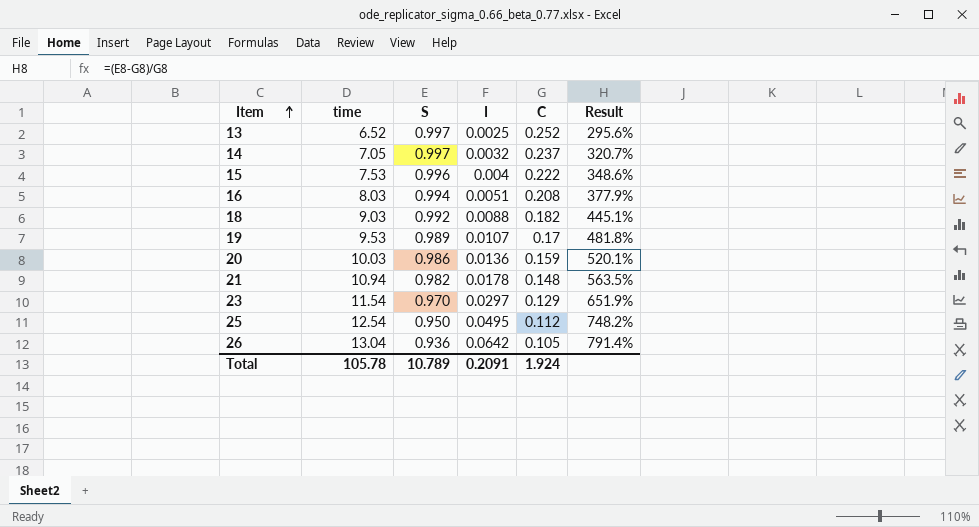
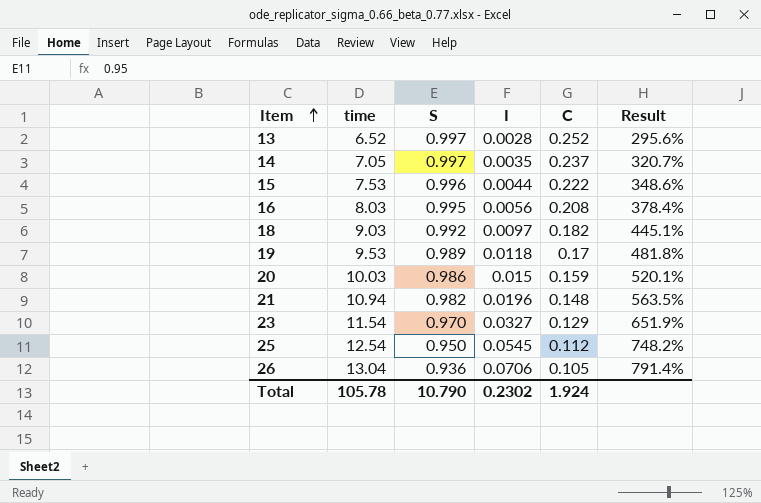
13 | I: 0.0025 -> 0.0028
14 | I: 0.0032 -> 0.0035
15 | I: 0.004 -> 0.0044
16 | S: 0.994 -> 0.995
16 | I: 0.0051 -> 0.0056
16 | Result: 377.9% -> 378.4%
18 | I: 0.0088 -> 0.0097
19 | I: 0.0107 -> 0.0118
20 | I: 0.0136 -> 0.015
21 | I: 0.0178 -> 0.0196
23 | I: 0.0297 -> 0.0327
25 | I: 0.0495 -> 0.0545
26 | I: 0.0642 -> 0.0706
Total | S: 10.789 -> 10.790
Total | I: 0.2091 -> 0.2302

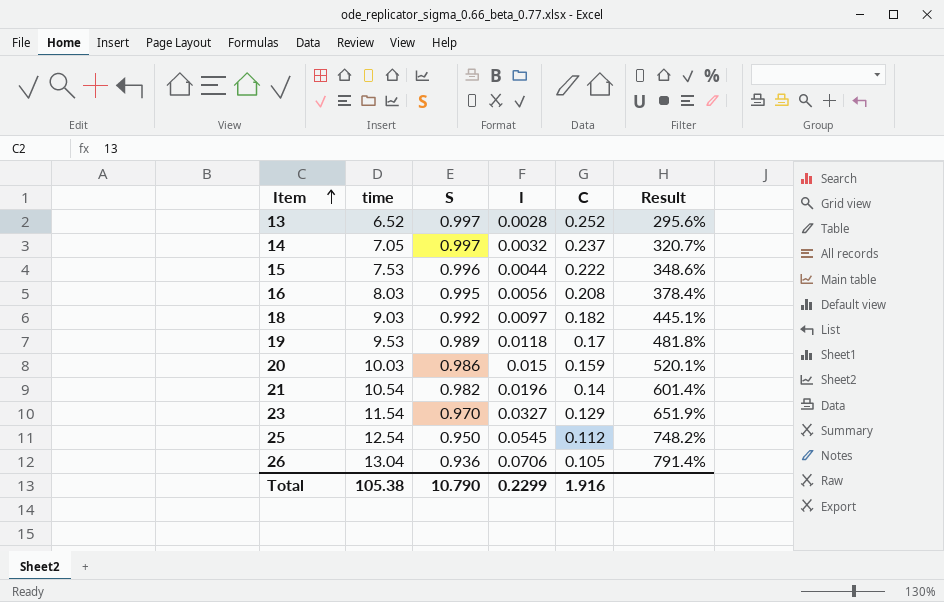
14 | I: 0.0035 -> 0.0032
21 | time: 10.94 -> 10.54
21 | C: 0.148 -> 0.14
21 | Result: 563.5% -> 601.4%
Total | time: 105.78 -> 105.38
Total | I: 0.2302 -> 0.2299
Total | C: 1.924 -> 1.916

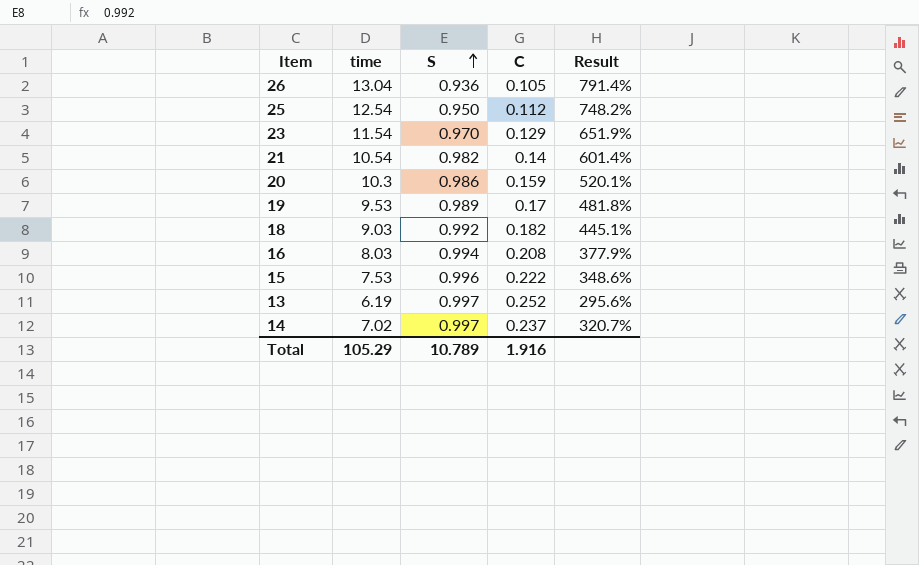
row order: Item ascending -> S ascending
column I | position: 4 -> none
20 | time: 10.03 -> 10.3
16 | S: 0.995 -> 0.994
16 | Result: 378.4% -> 377.9%
13 | time: 6.52 -> 6.19
14 | time: 7.05 -> 7.02
Total | time: 105.38 -> 105.29
Total | S: 10.790 -> 10.789

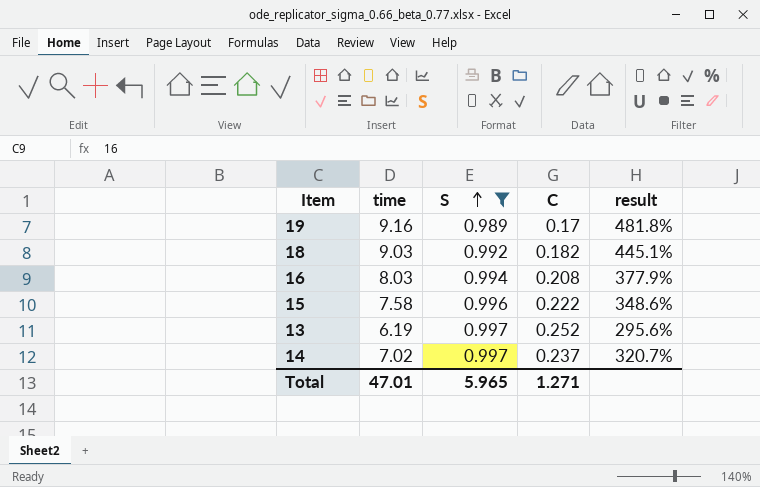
filter: none -> S >= 0.989
column name: Result -> result
19 | time: 9.53 -> 9.16
15 | time: 7.53 -> 7.58
Total | time: 105.29 -> 47.01
Total | S: 10.789 -> 5.965
Total | C: 1.916 -> 1.271

